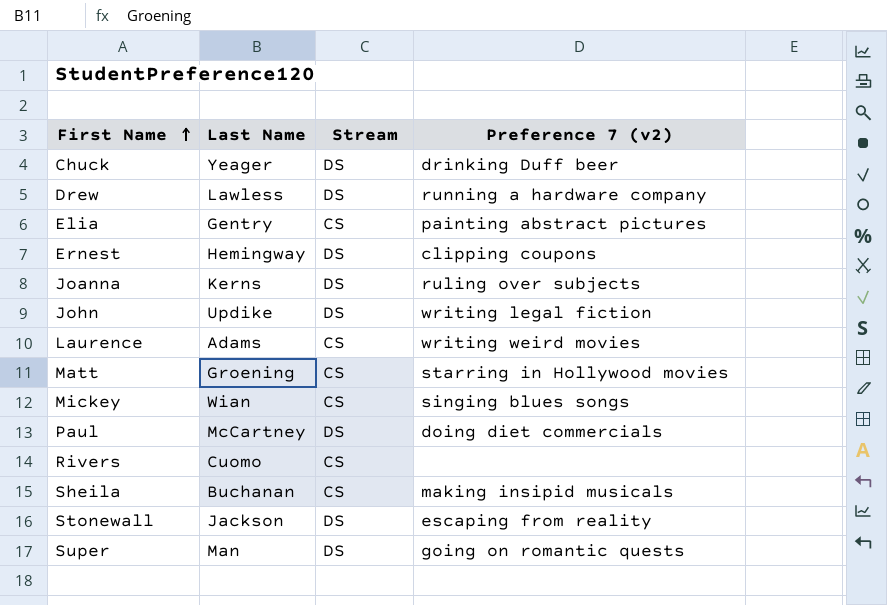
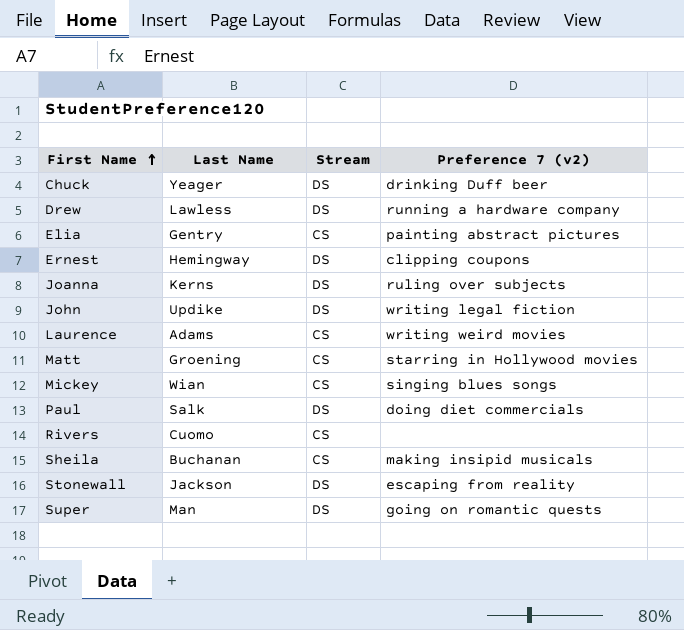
Paul | Last Name: McCartney -> Salk

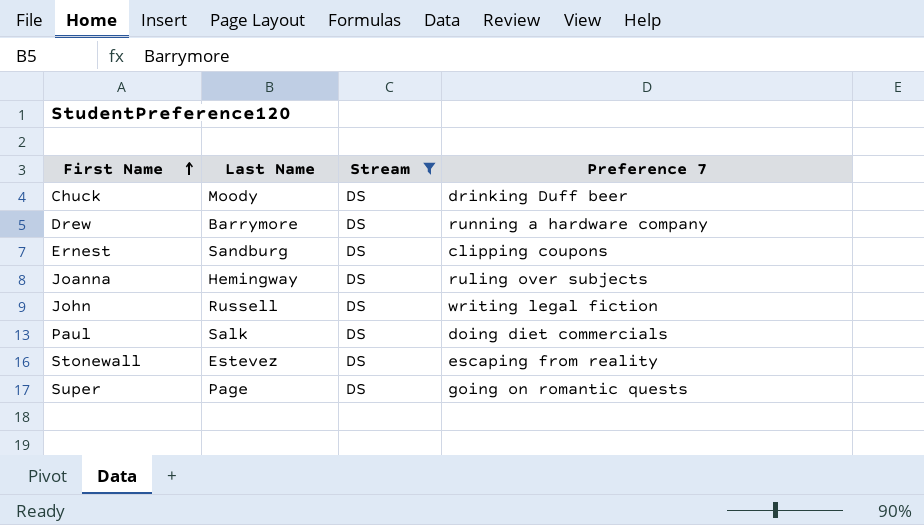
filter: none -> Stream = DS
column name: Preference 7 (v2) -> Preference 7
Chuck | Last Name: Yeager -> Moody
Drew | Last Name: Lawless -> Barrymore
Ernest | Last Name: Hemingway -> Sandburg
Joanna | Last Name: Kerns -> Hemingway
John | Last Name: Updike -> Russell
Stonewall | Last Name: Jackson -> Estevez
Super | Last Name: Man -> Page

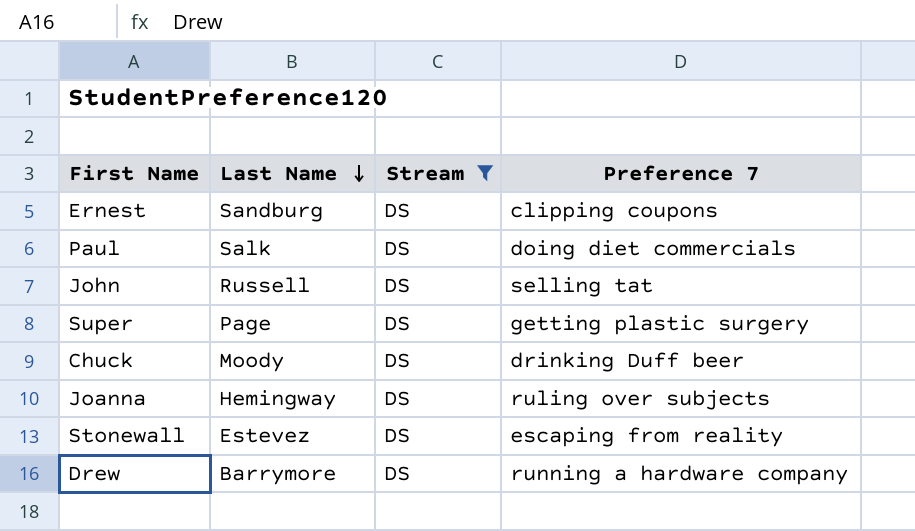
row order: First Name ascending -> Last Name descending
John | Preference 7: writing legal fiction -> selling tat
Super | Preference 7: going on romantic quests -> getting plastic surgery

